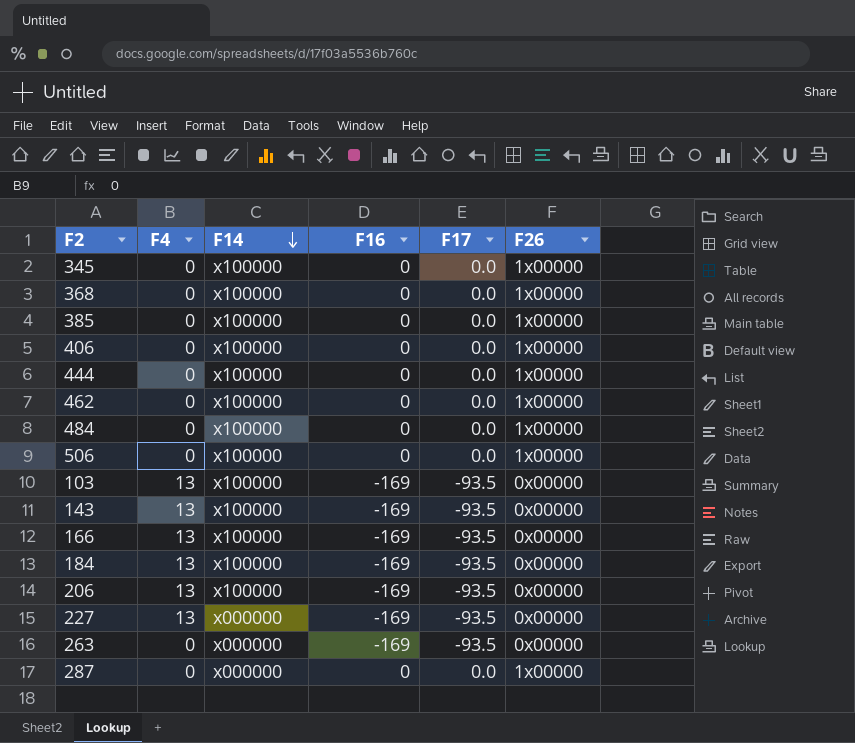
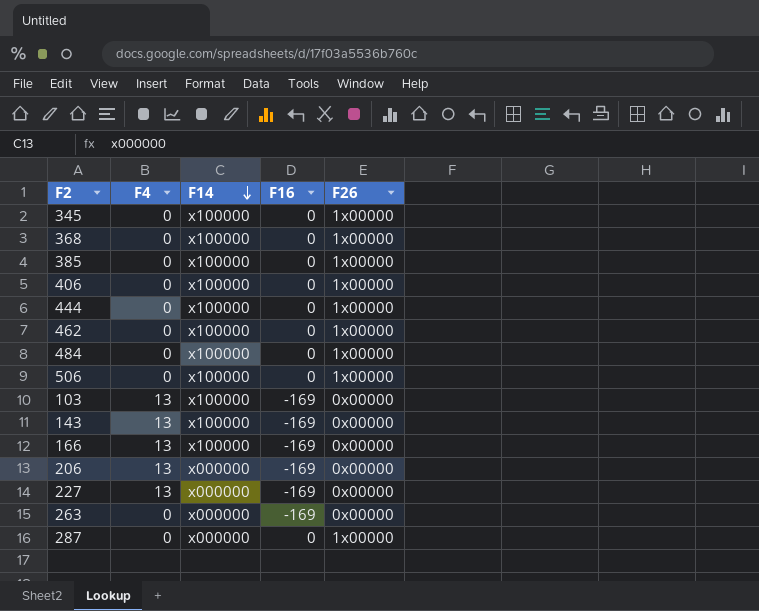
column F17 | position: 5 -> none
row 184: 13 | x100000 | -169 | -93.5 | 0x00000 -> none
206 | F14: x100000 -> x000000

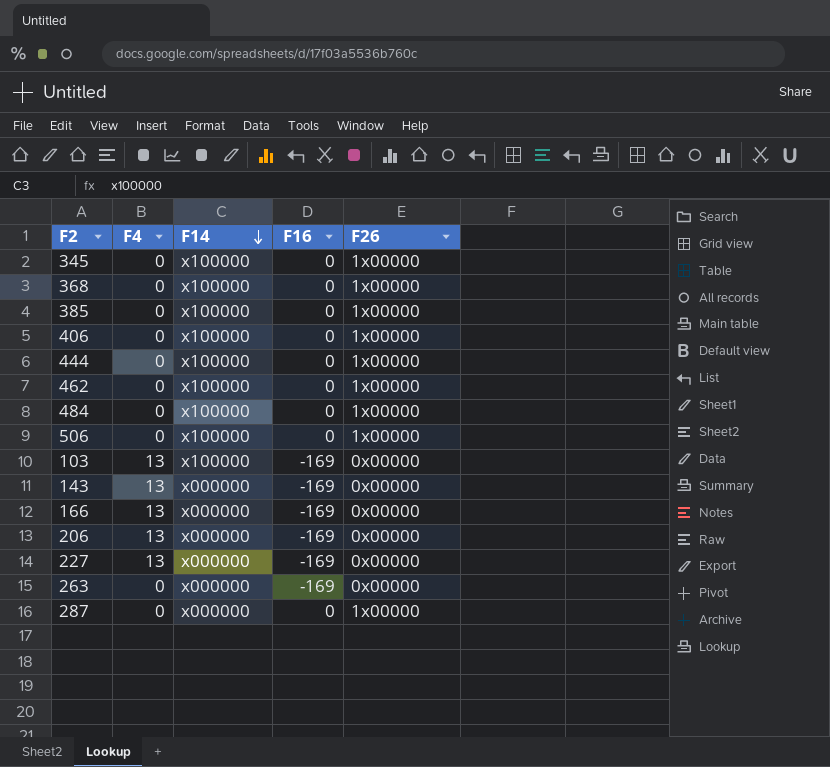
143 | F14: x100000 -> x000000
166 | F14: x100000 -> x000000

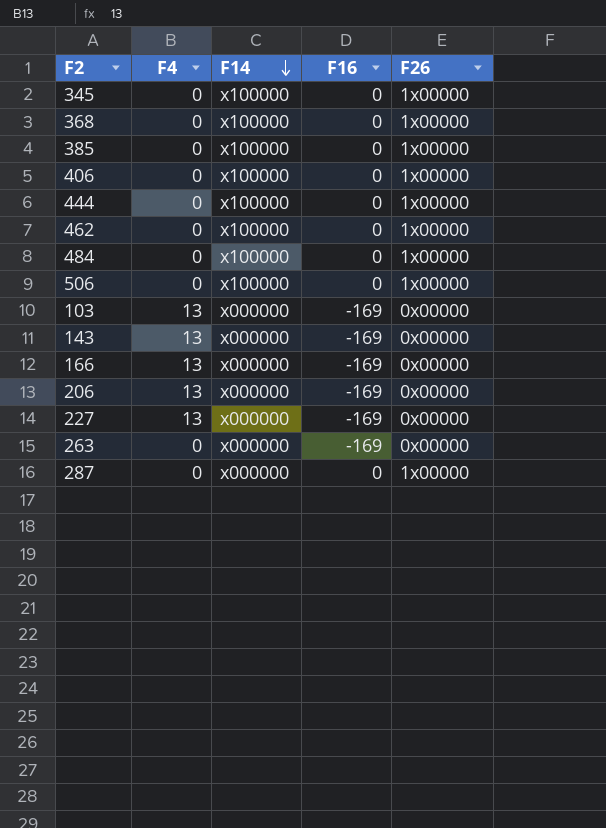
103 | F14: x100000 -> x000000

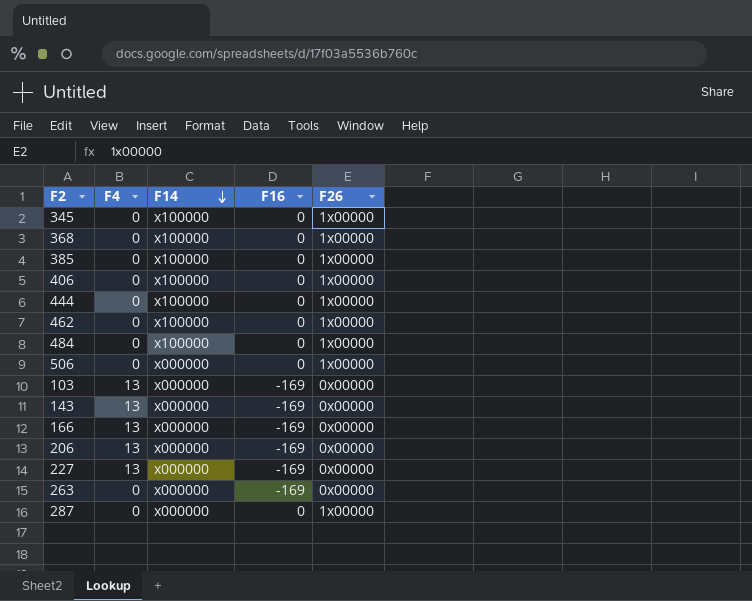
506 | F14: x100000 -> x000000

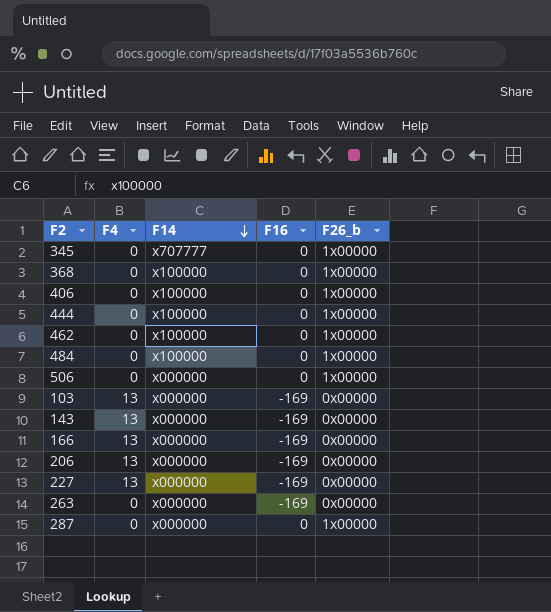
column name: F26 -> F26_b
row 385: 0 | x100000 | 0 | 1x00000 -> none
345 | F14: x100000 -> x707777

